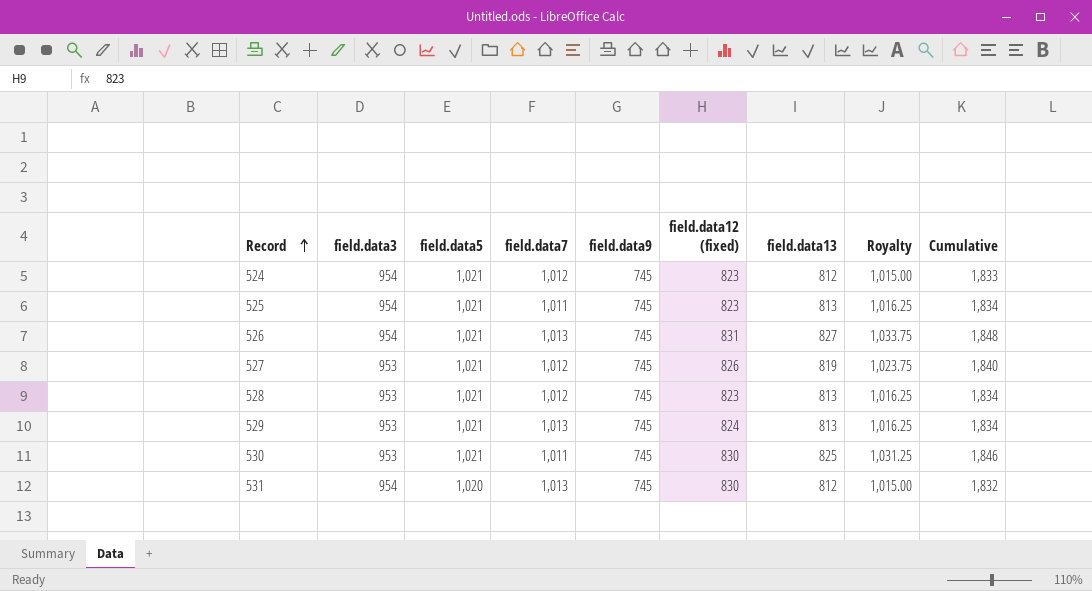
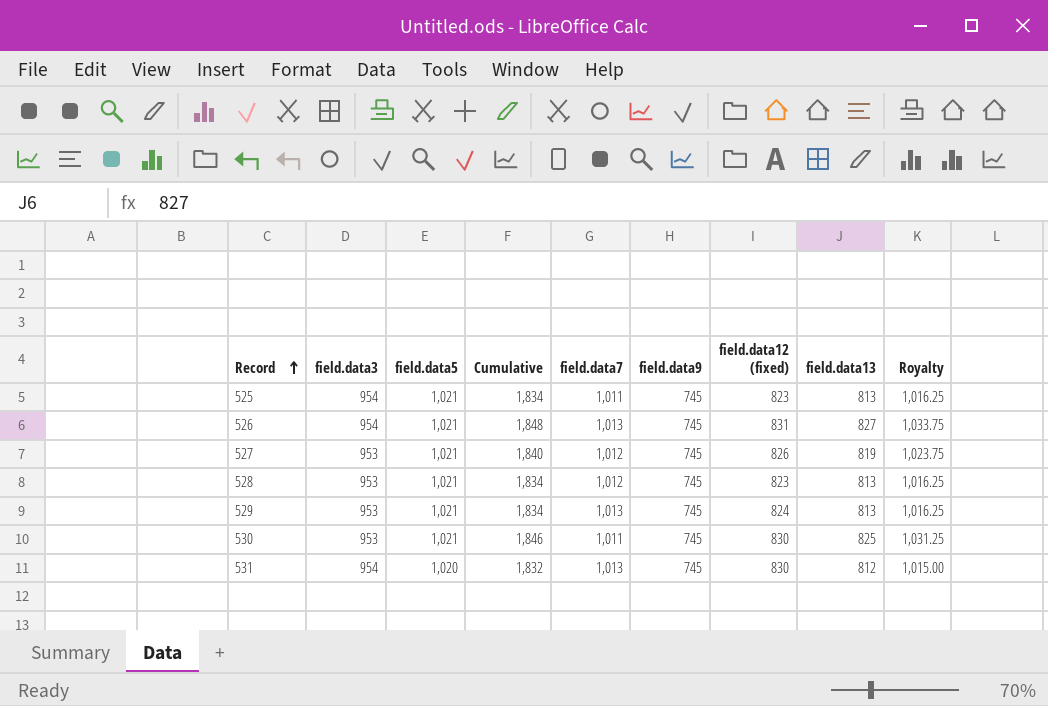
column Cumulative | position: 9 -> 4
row 524: 954 | 1,021 | 1,012 | 745 | 823 | 812 | 1,015.00 | 1,833 -> none

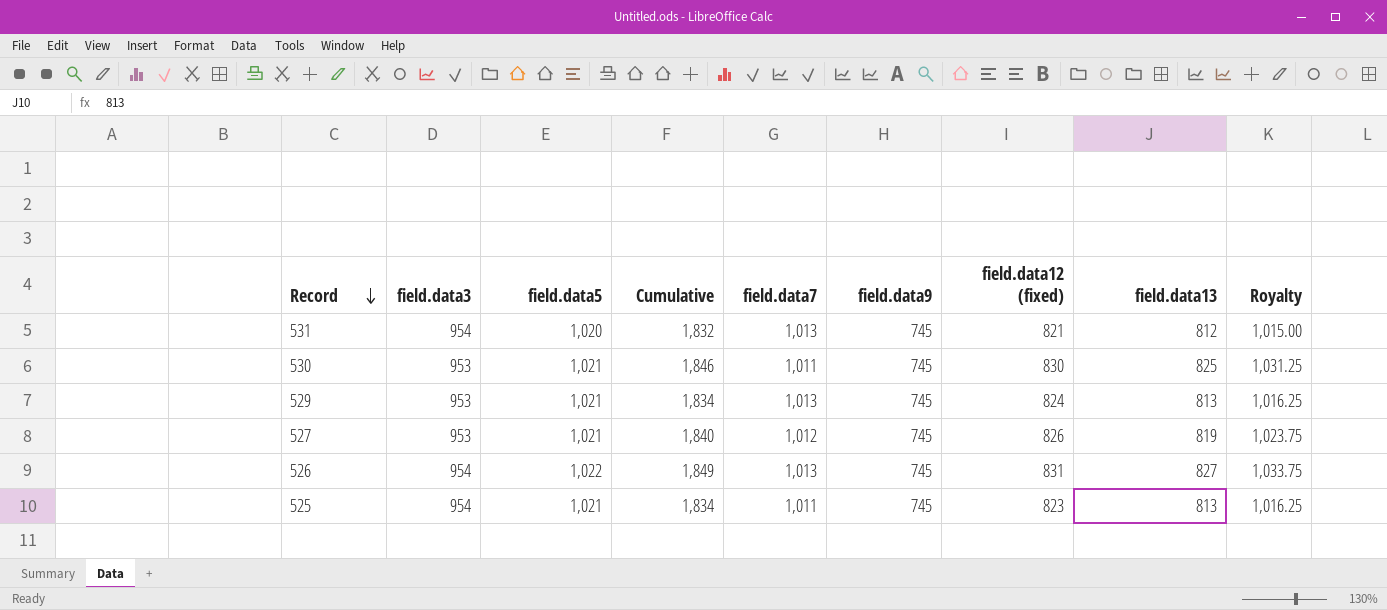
row order: Record ascending -> Record descending
row 528: 953 | 1,021 | 1,834 | 1,012 | 745 | 823 | 813 | 1,016.25 -> none
531 | field.data12 (fixed): 830 -> 821
526 | field.data5: 1,021 -> 1,022
526 | Cumulative: 1,848 -> 1,849

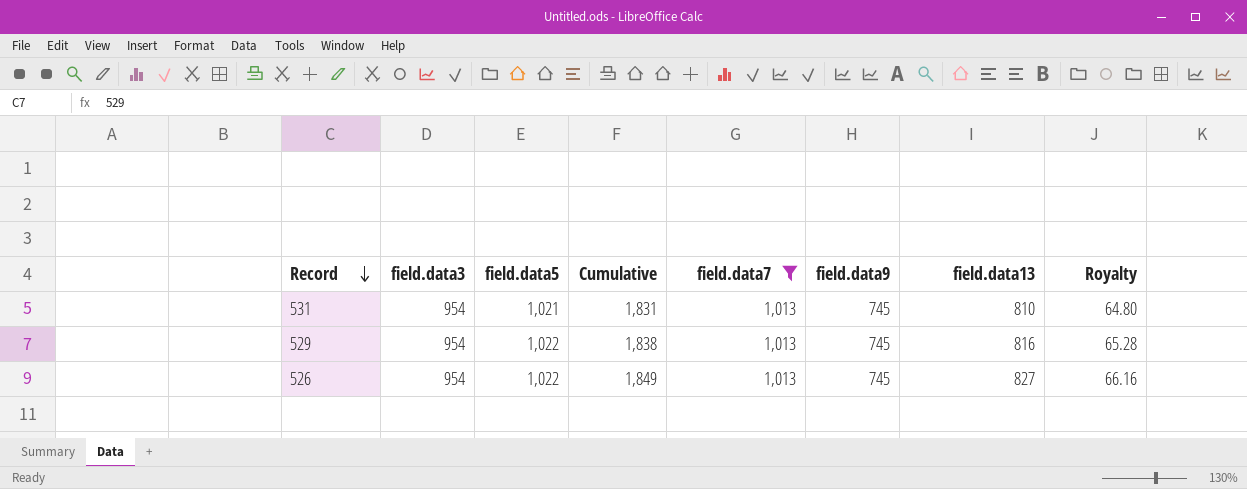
filter: none -> field.data7 = 1,013
column field.data12 (fixed) | position: 7 -> none
column Royalty | formula: [field.data13] * 1.25 -> [field.data13] * 0.08
531 | field.data5: 1,020 -> 1,021
531 | Cumulative: 1,832 -> 1,831
531 | field.data13: 812 -> 810
529 | field.data3: 953 -> 954
529 | field.data5: 1,021 -> 1,022
529 | Cumulative: 1,834 -> 1,838
529 | field.data13: 813 -> 816

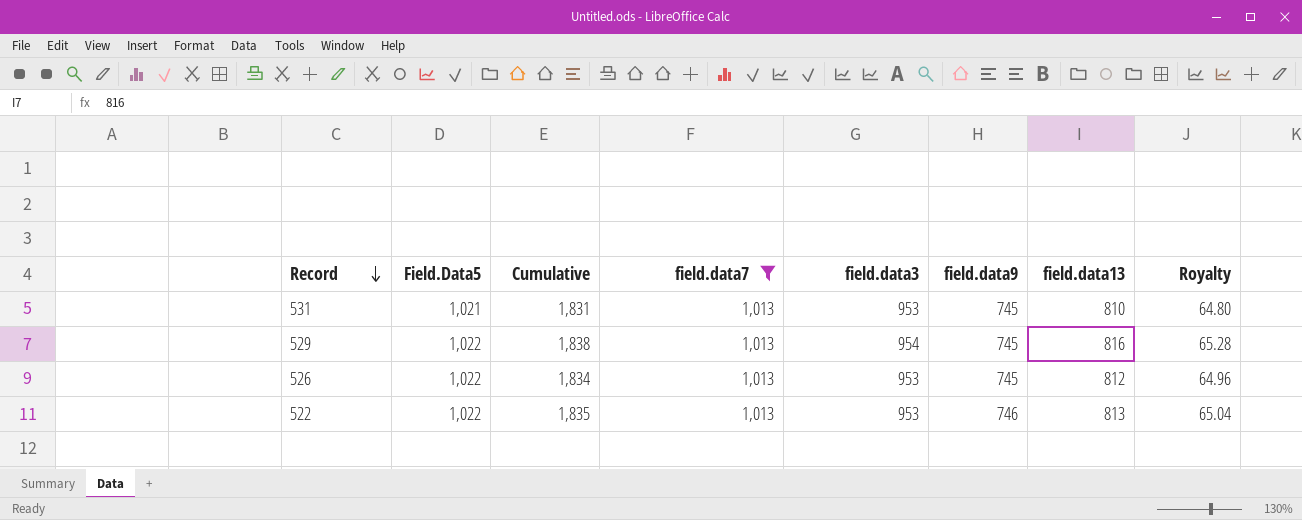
column name: field.data5 -> Field.Data5
column field.data3 | position: 2 -> 5
531 | field.data3: 954 -> 953
526 | Cumulative: 1,849 -> 1,834
526 | field.data3: 954 -> 953
526 | field.data13: 827 -> 812
526 | Royalty: 66.16 -> 64.96
row 522: none -> 1,022 | 1,835 | 1,013 | 953 | 746 | 813 | 65.04

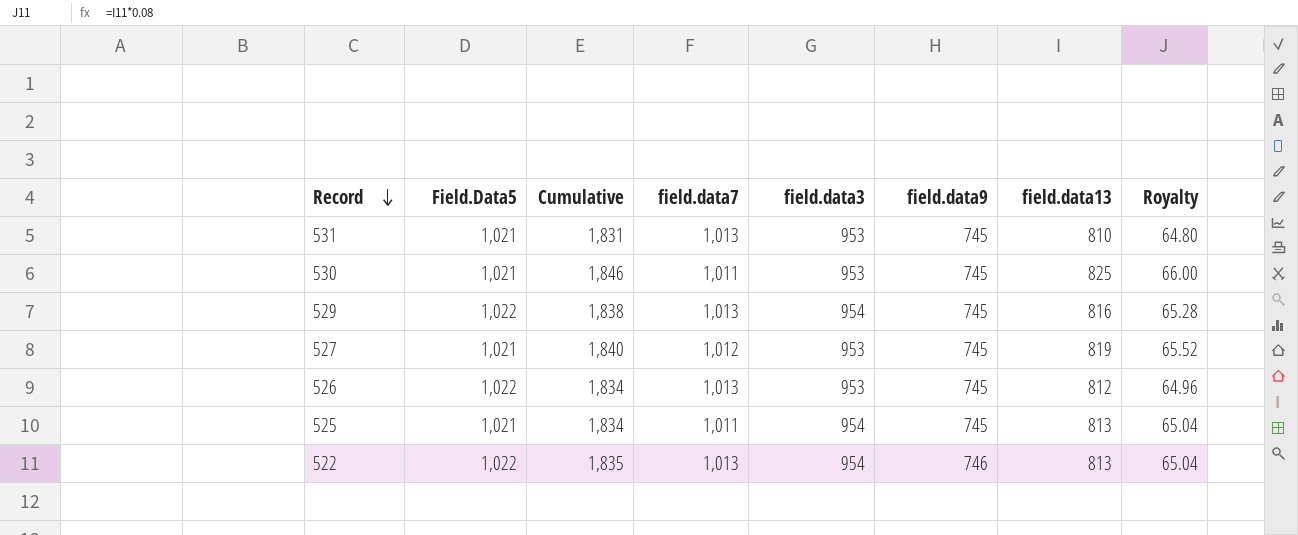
filter: field.data7 = 1,013 -> none
522 | field.data3: 953 -> 954

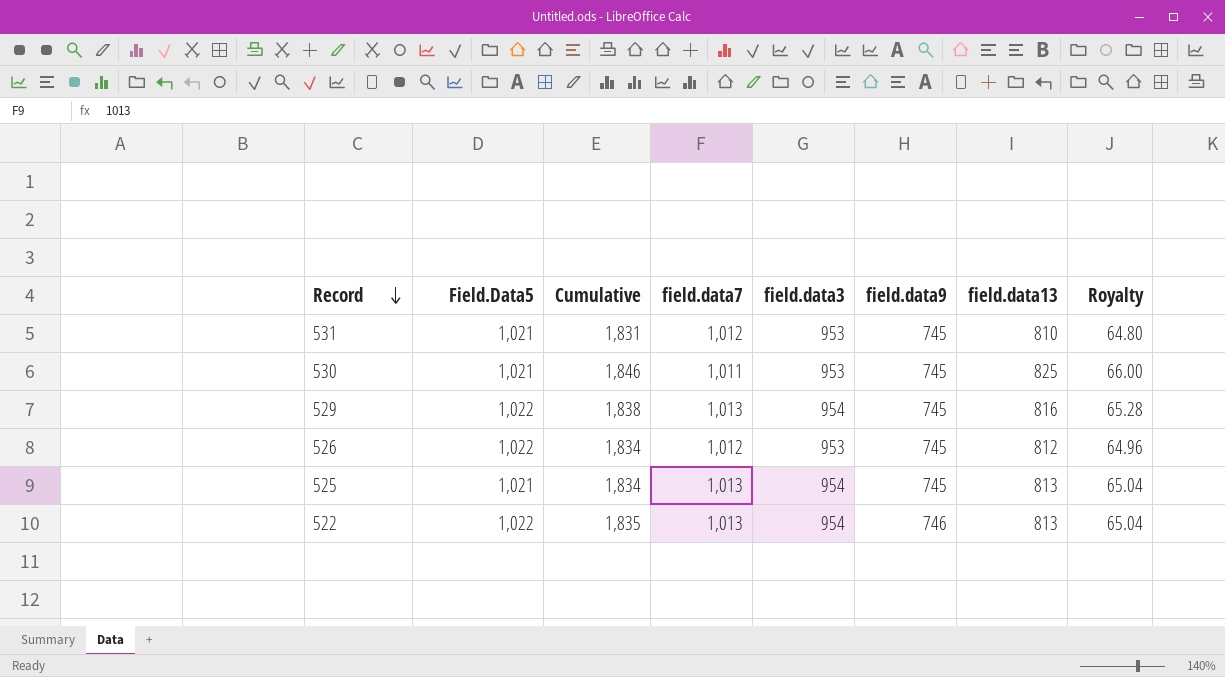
row 527: 1,021 | 1,840 | 1,012 | 953 | 745 | 819 | 65.52 -> none
531 | field.data7: 1,013 -> 1,012
526 | field.data7: 1,013 -> 1,012
525 | field.data7: 1,011 -> 1,013

